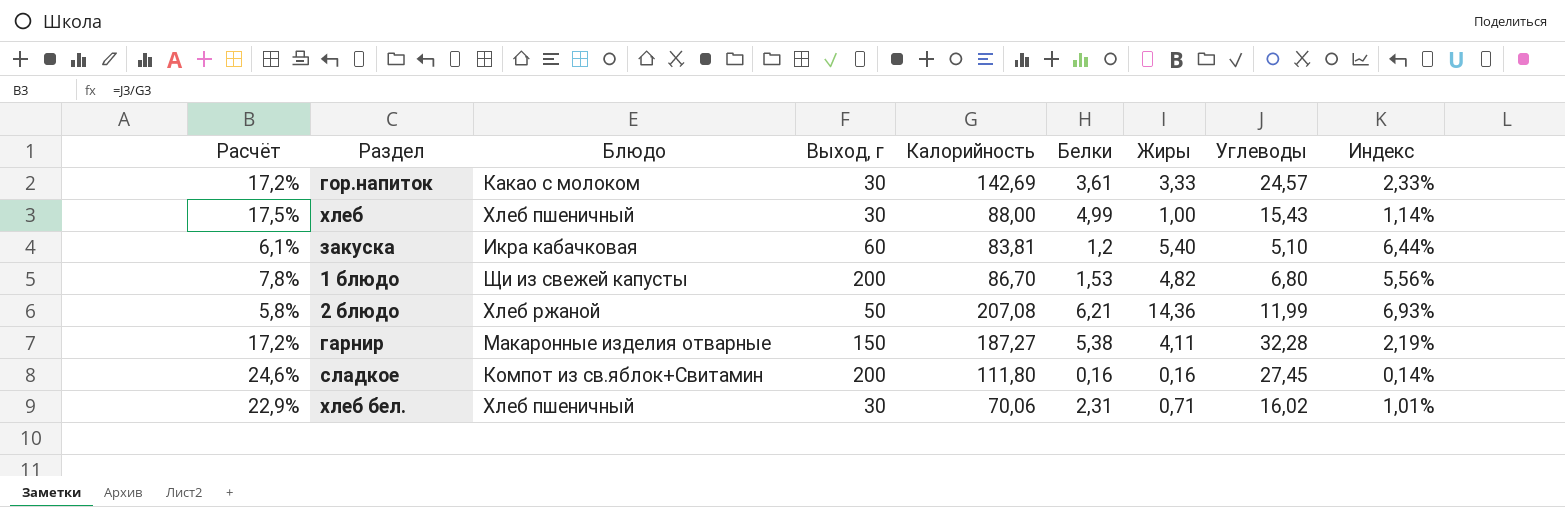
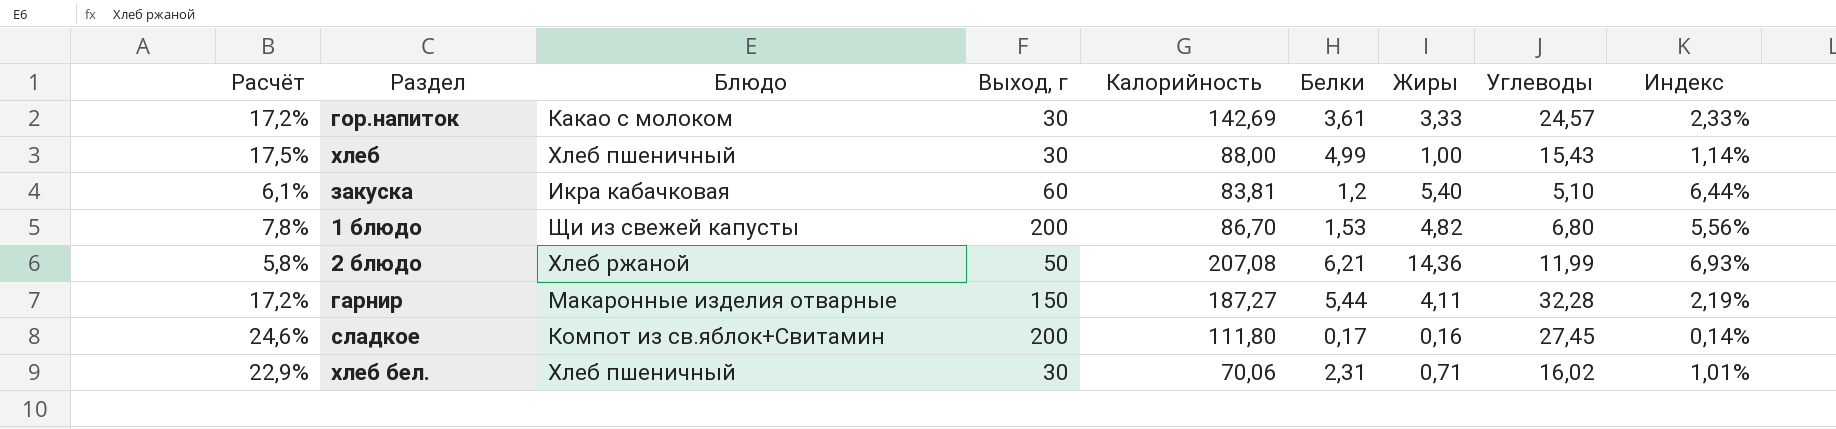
гарнир | Белки: 5,38 -> 5,44
сладкое | Белки: 0,16 -> 0,17

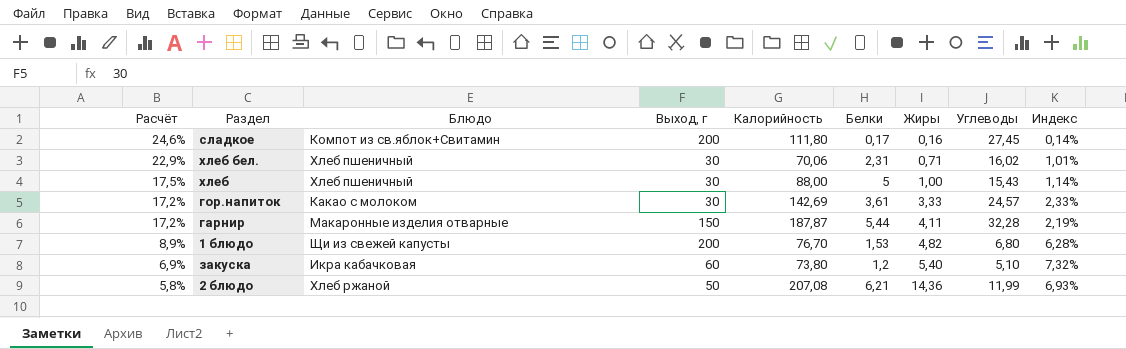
row order: none -> Расчёт descending
хлеб | Белки: 4,99 -> 5
гарнир | Калорийность: 187,27 -> 187,87
1 блюдо | Расчёт: 7,8% -> 8,9%
1 блюдо | Калорийность: 86,70 -> 76,70
1 блюдо | Индекс: 5,56% -> 6,28%
закуска | Расчёт: 6,1% -> 6,9%
закуска | Калорийность: 83,81 -> 73,80
закуска | Индекс: 6,44% -> 7,32%

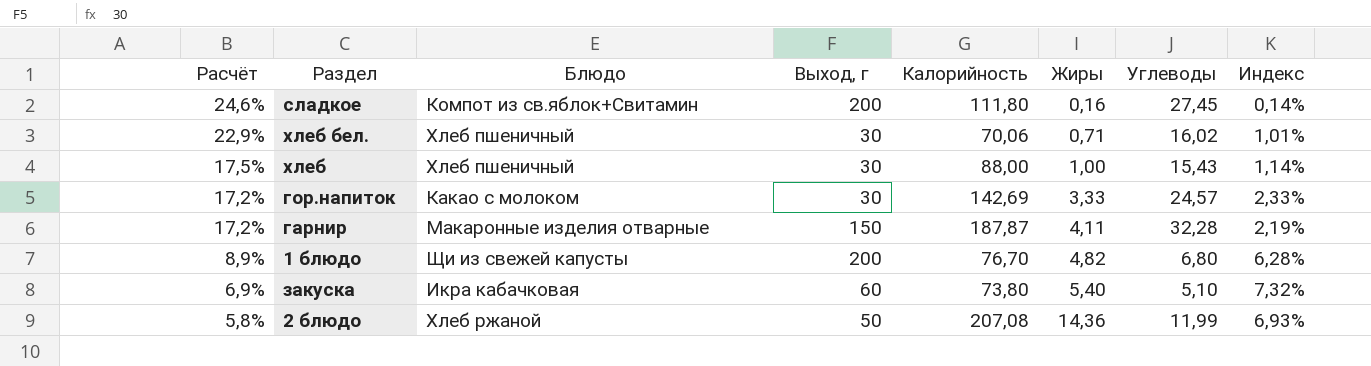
column Белки | position: 6 -> none

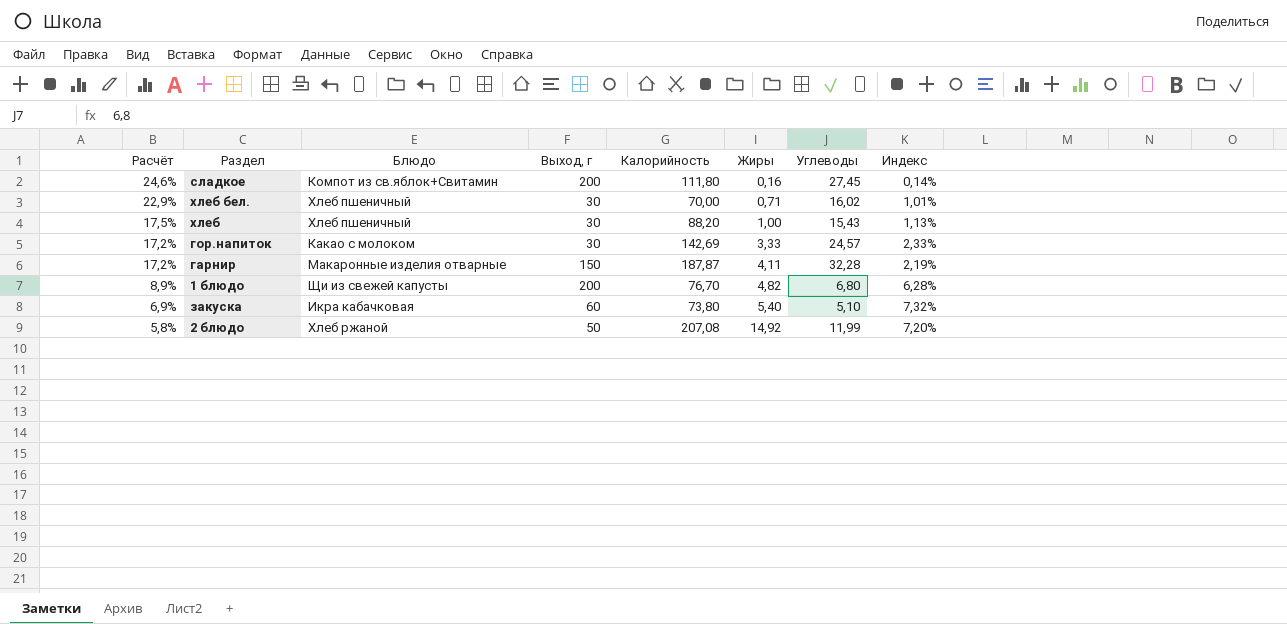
хлеб бел. | Калорийность: 70,06 -> 70,00
хлеб | Калорийность: 88,00 -> 88,20
хлеб | Индекс: 1,14% -> 1,13%
2 блюдо | Жиры: 14,36 -> 14,92
2 блюдо | Индекс: 6,93% -> 7,20%

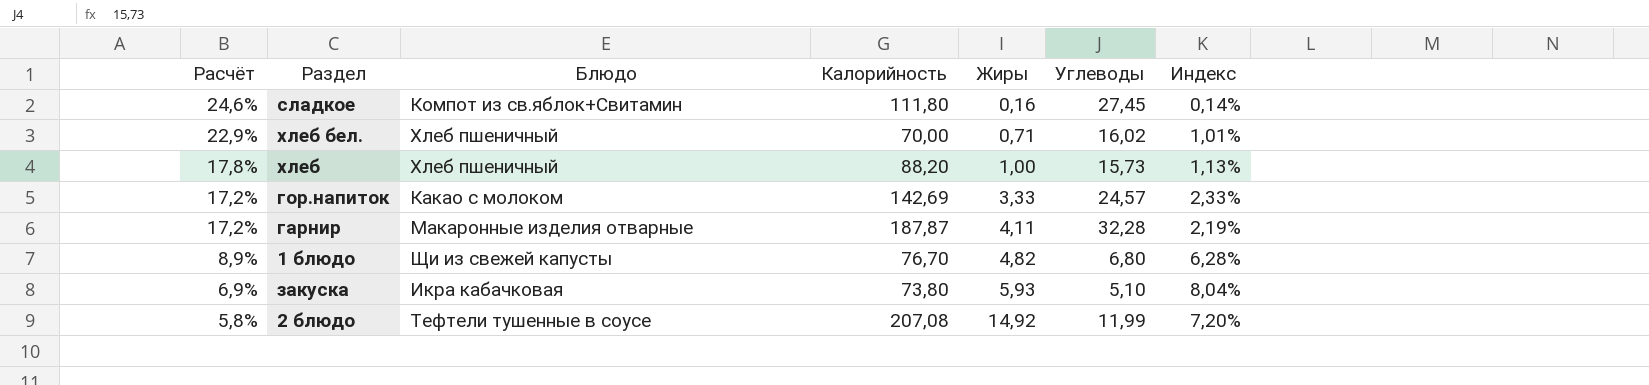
column Выход, г | position: 4 -> none
хлеб | Расчёт: 17,5% -> 17,8%
хлеб | Углеводы: 15,43 -> 15,73
закуска | Жиры: 5,40 -> 5,93
закуска | Индекс: 7,32% -> 8,04%
2 блюдо | Блюдо: Хлеб ржаной -> Тефтели тушенные в соусе

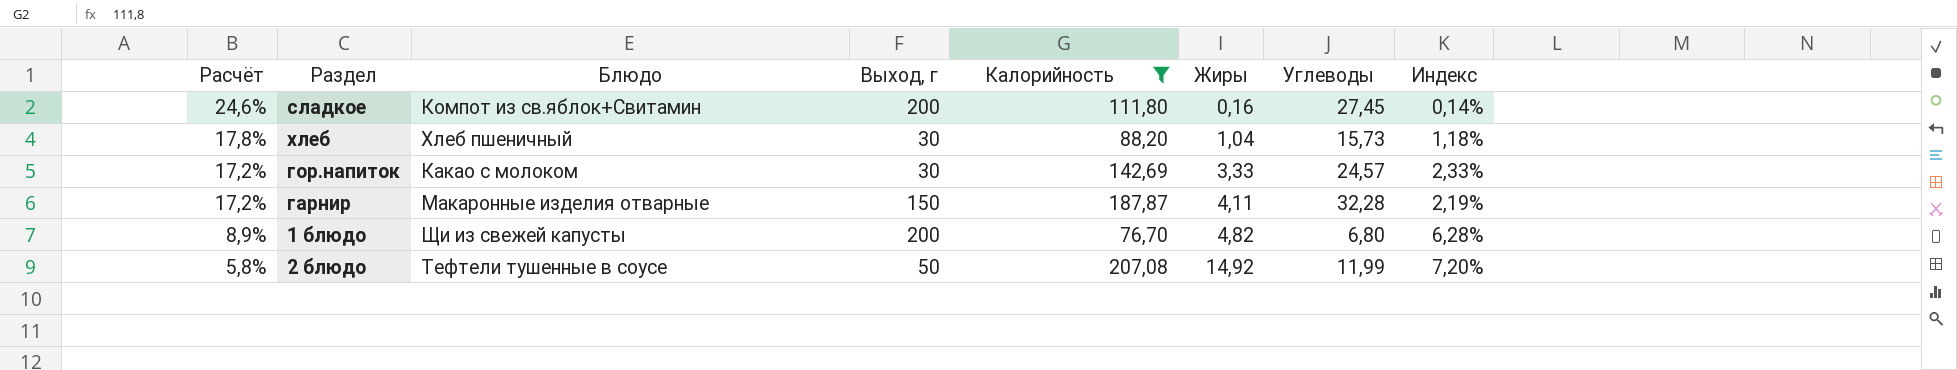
filter: none -> Калорийность >= 76,70
column Выход, г | position: none -> 4
хлеб | Жиры: 1,00 -> 1,04
хлеб | Индекс: 1,13% -> 1,18%

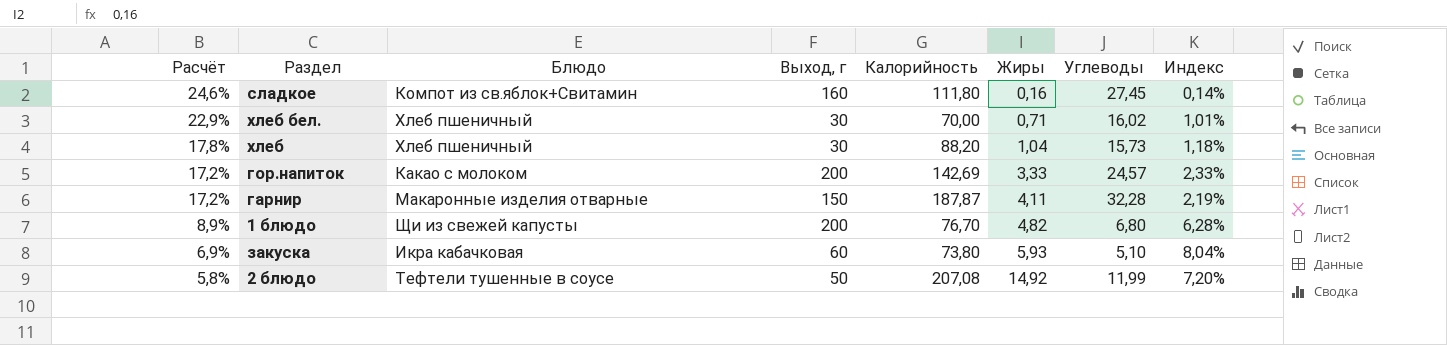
filter: Калорийность >= 76,70 -> none
сладкое | Выход, г: 200 -> 160
гор.напиток | Выход, г: 30 -> 200

